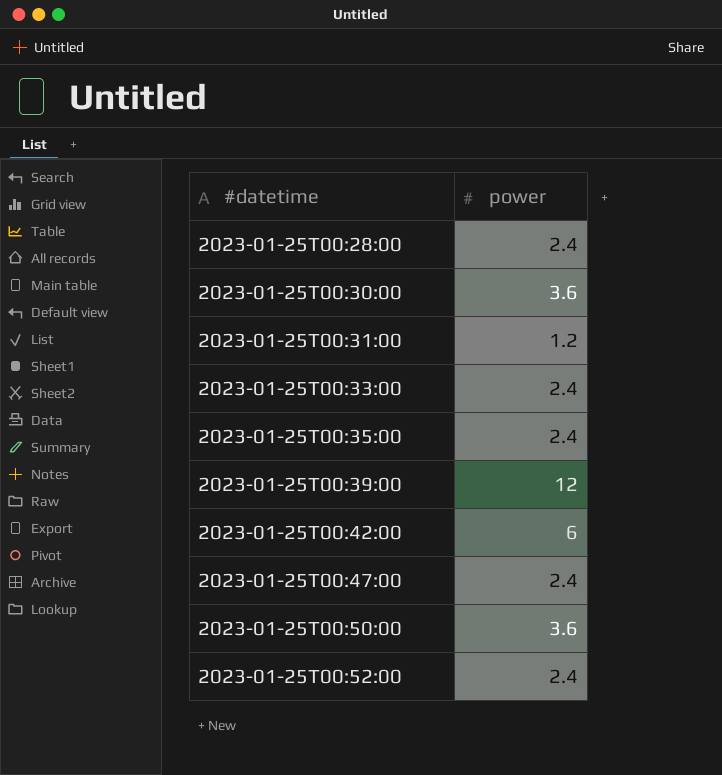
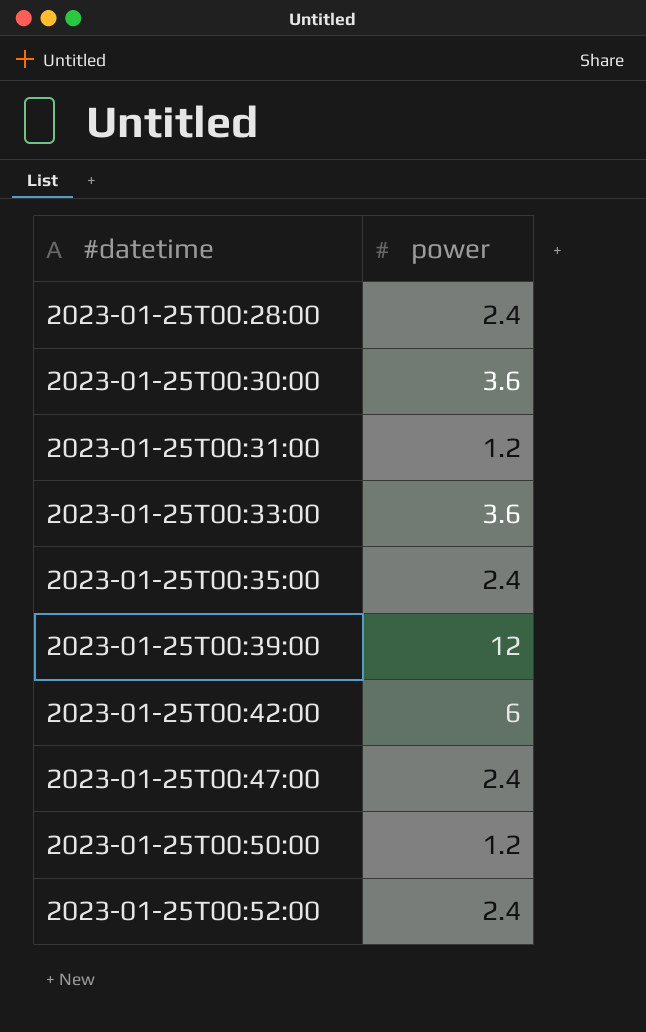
2023-01-25T00:33:00 | power: 2.4 -> 3.6
2023-01-25T00:50:00 | power: 3.6 -> 1.2

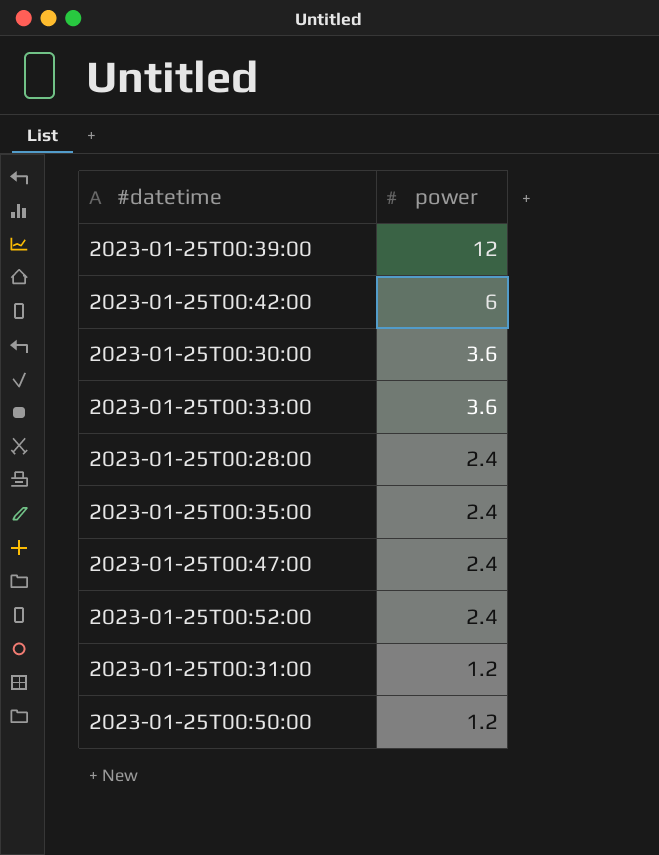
row order: #datetime ascending -> power descending

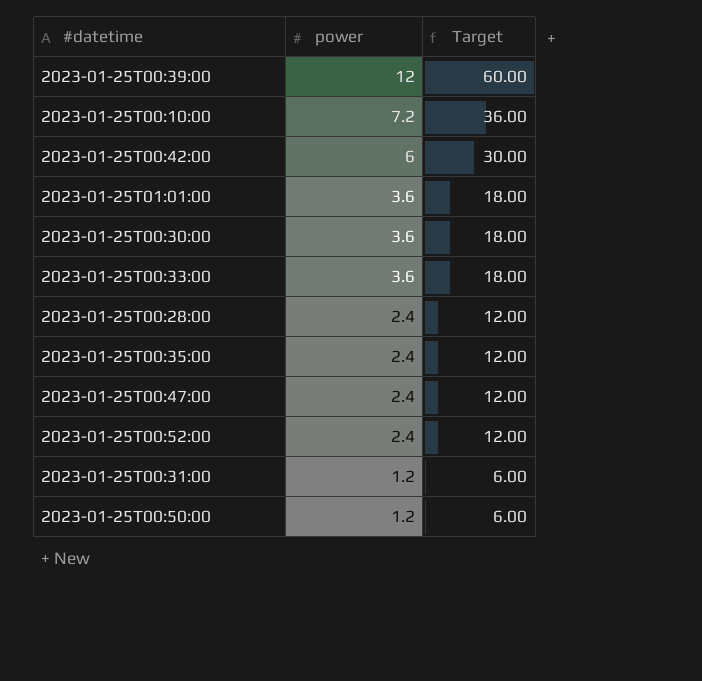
column Target | formula: none -> [power] * 5
row 2023-01-25T00:10:00: none -> 7.2 | 36.00
row 2023-01-25T01:01:00: none -> 3.6 | 18.00

